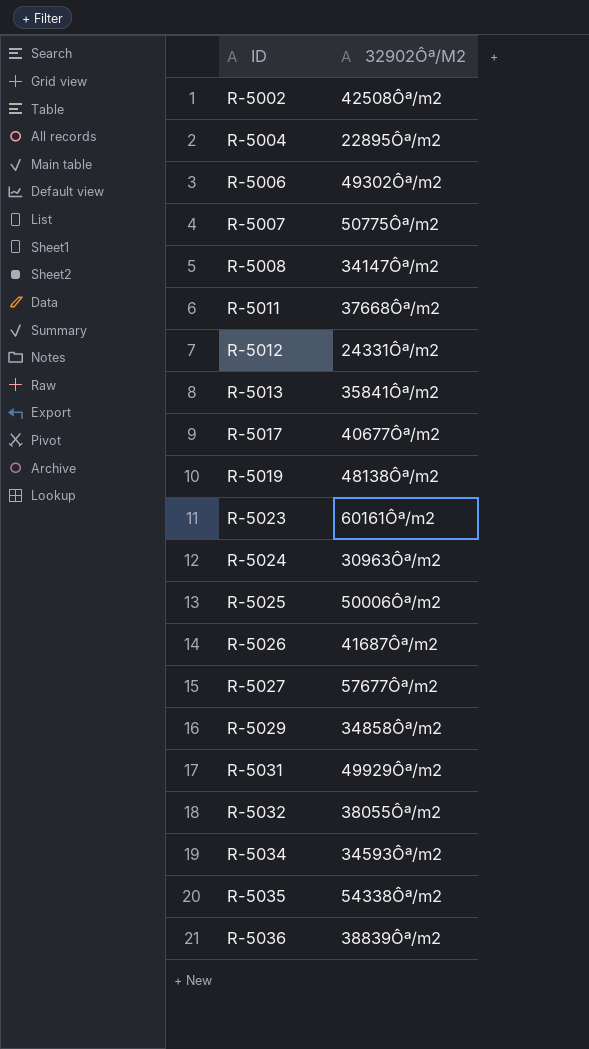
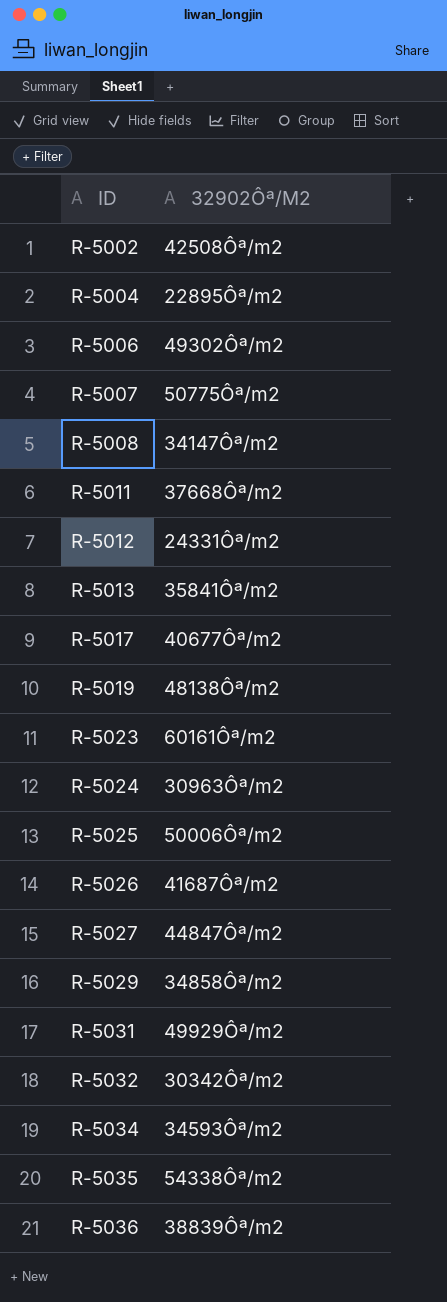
R-5027 | 32902Ôª/M2: 57677Ôª/m2 -> 44847Ôª/m2
R-5032 | 32902Ôª/M2: 38055Ôª/m2 -> 30342Ôª/m2

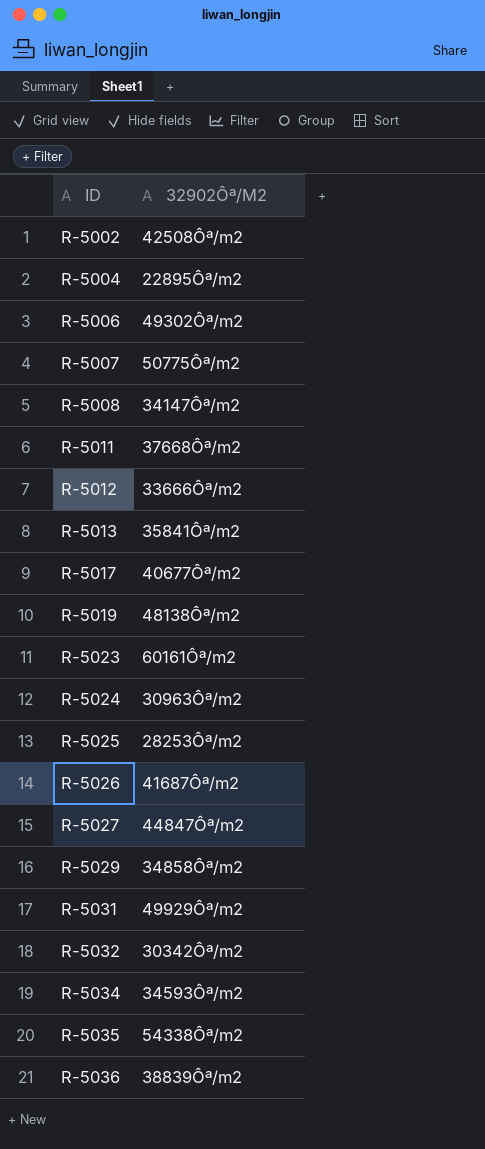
R-5012 | 32902Ôª/M2: 24331Ôª/m2 -> 33666Ôª/m2
R-5025 | 32902Ôª/M2: 50006Ôª/m2 -> 28253Ôª/m2

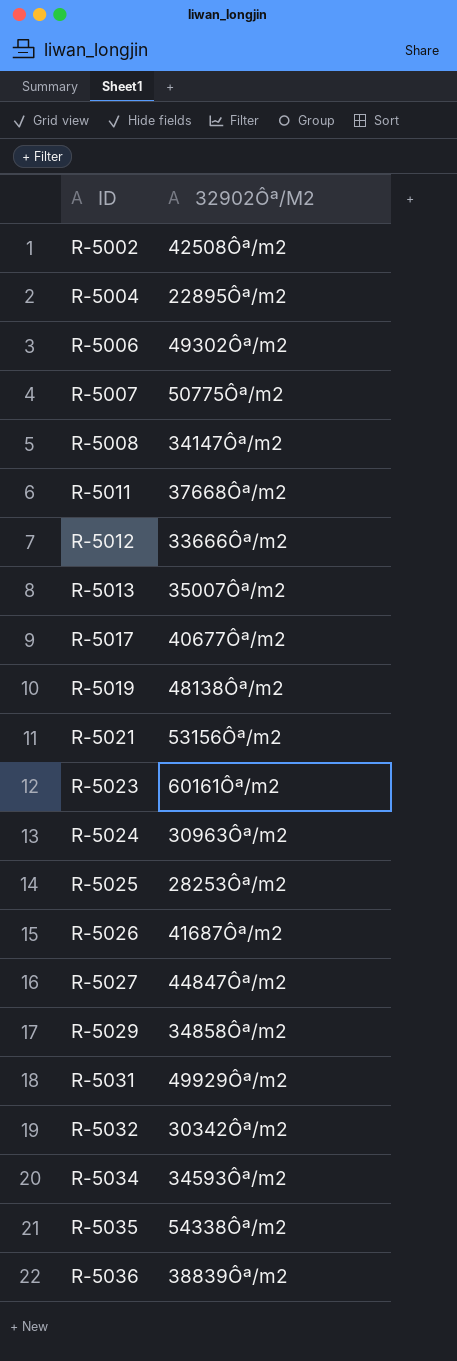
R-5013 | 32902Ôª/M2: 35841Ôª/m2 -> 35007Ôª/m2
row R-5021: none -> 53156Ôª/m2

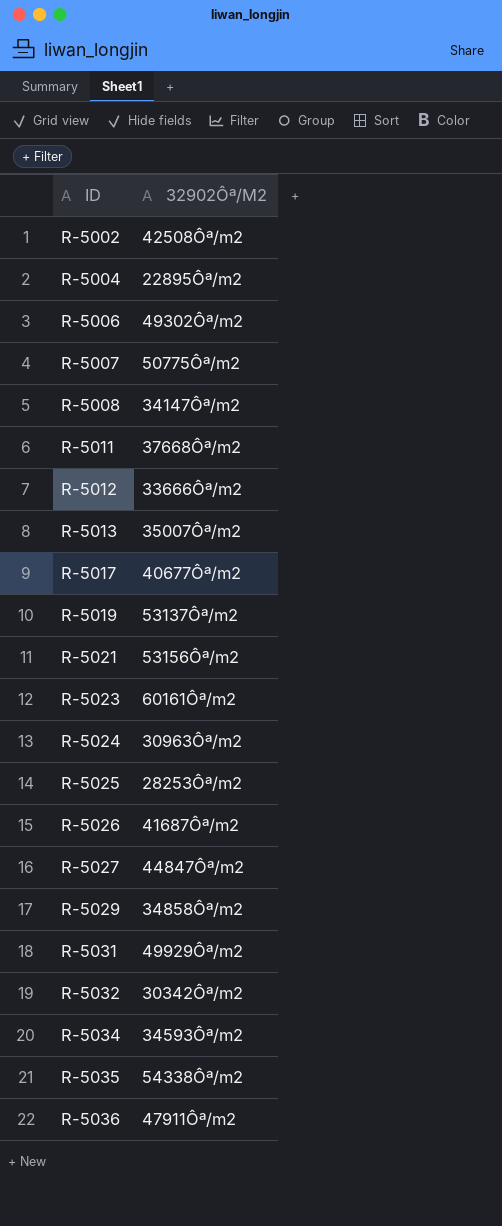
R-5019 | 32902Ôª/M2: 48138Ôª/m2 -> 53137Ôª/m2
R-5036 | 32902Ôª/M2: 38839Ôª/m2 -> 47911Ôª/m2

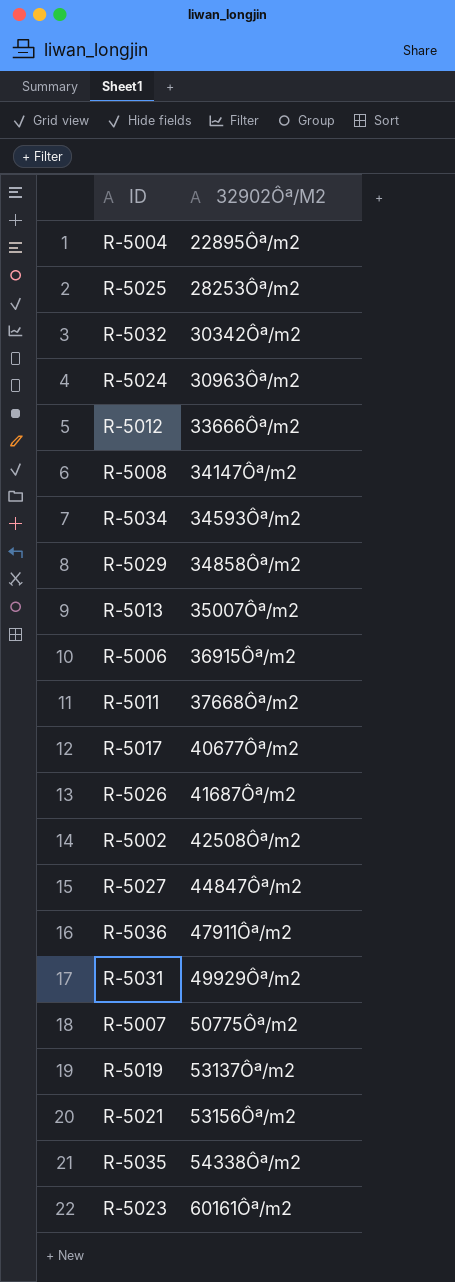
row order: ID ascending -> 32902Ôª/M2 ascending
R-5006 | 32902Ôª/M2: 49302Ôª/m2 -> 36915Ôª/m2

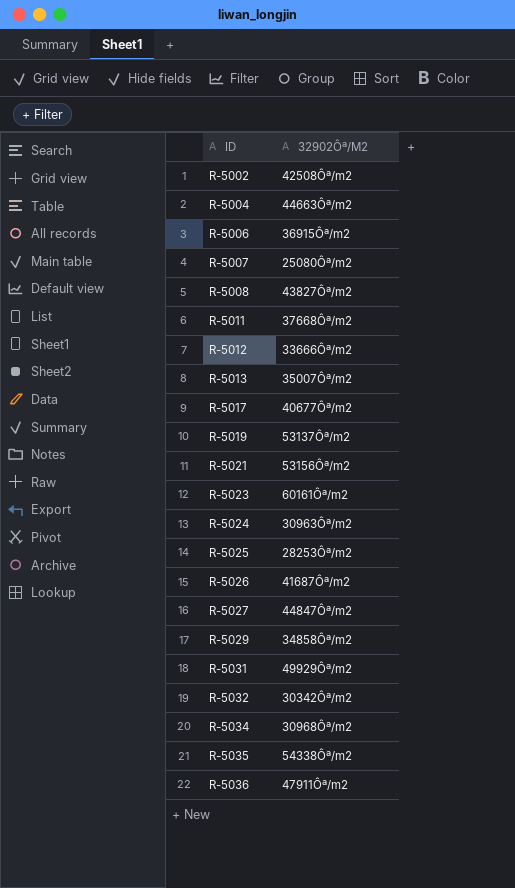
row order: 32902Ôª/M2 ascending -> ID ascending
R-5004 | 32902Ôª/M2: 22895Ôª/m2 -> 44663Ôª/m2
R-5007 | 32902Ôª/M2: 50775Ôª/m2 -> 25080Ôª/m2
R-5008 | 32902Ôª/M2: 34147Ôª/m2 -> 43827Ôª/m2
R-5034 | 32902Ôª/M2: 34593Ôª/m2 -> 30968Ôª/m2

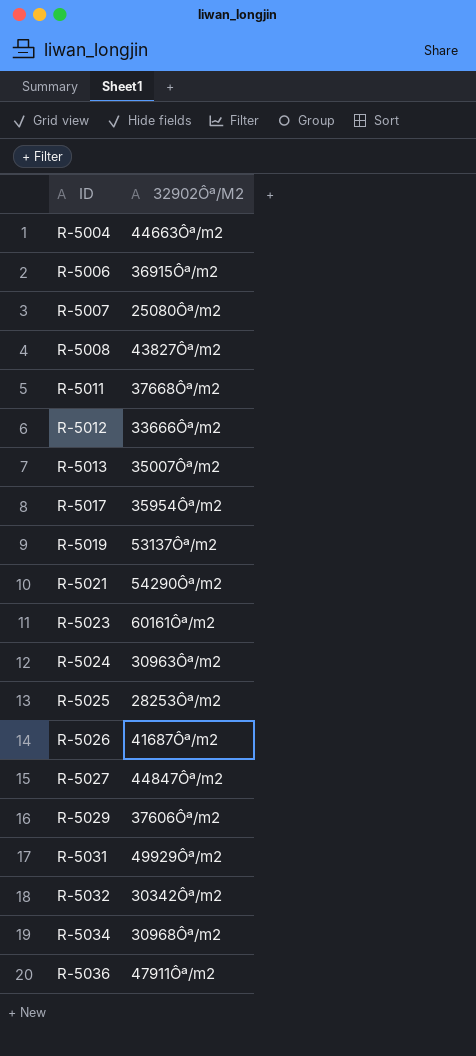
row R-5002: 42508Ôª/m2 -> none
row R-5035: 54338Ôª/m2 -> none
R-5017 | 32902Ôª/M2: 40677Ôª/m2 -> 35954Ôª/m2
R-5021 | 32902Ôª/M2: 53156Ôª/m2 -> 54290Ôª/m2
R-5029 | 32902Ôª/M2: 34858Ôª/m2 -> 37606Ôª/m2

